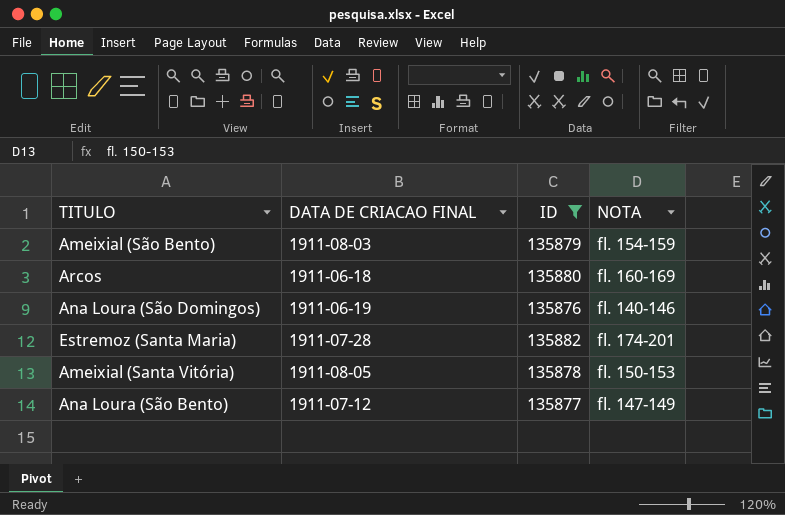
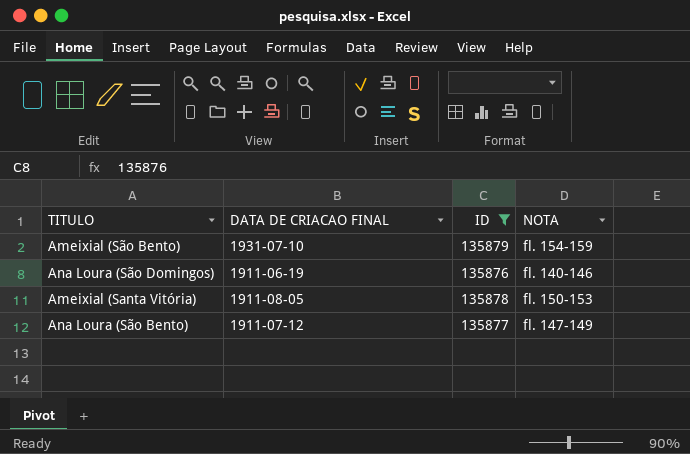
row Arcos: 1911-06-18 | 135880 | fl. 160-169 -> none
row Estremoz (Santa Maria): 1911-07-28 | 135882 | fl. 174-201 -> none
Ameixial (São Bento) | DATA DE CRIACAO FINAL: 1911-08-03 -> 1931-07-10

